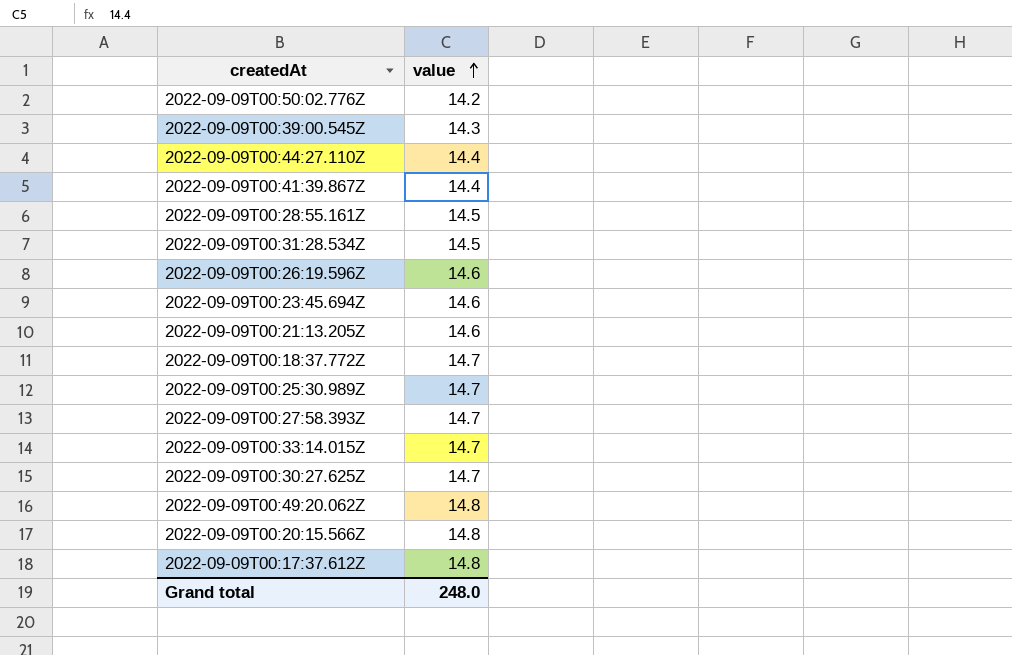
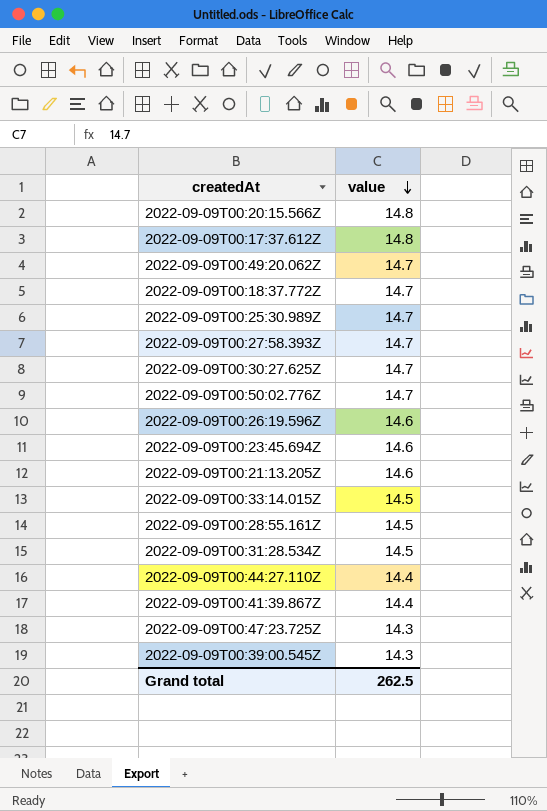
row order: value ascending -> value descending
2022-09-09T00:49:20.062Z | value: 14.8 -> 14.7
2022-09-09T00:50:02.776Z | value: 14.2 -> 14.7
2022-09-09T00:33:14.015Z | value: 14.7 -> 14.5
row 2022-09-09T00:47:23.725Z: none -> 14.3
Grand total | value: 248.0 -> 262.5

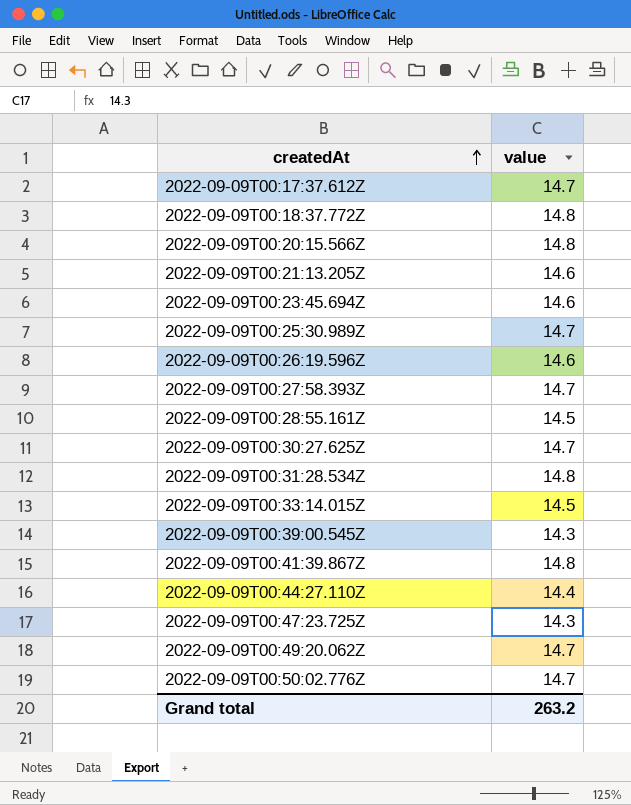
row order: value descending -> createdAt ascending
2022-09-09T00:17:37.612Z | value: 14.8 -> 14.7
2022-09-09T00:18:37.772Z | value: 14.7 -> 14.8
2022-09-09T00:31:28.534Z | value: 14.5 -> 14.8
2022-09-09T00:41:39.867Z | value: 14.4 -> 14.8
Grand total | value: 262.5 -> 263.2

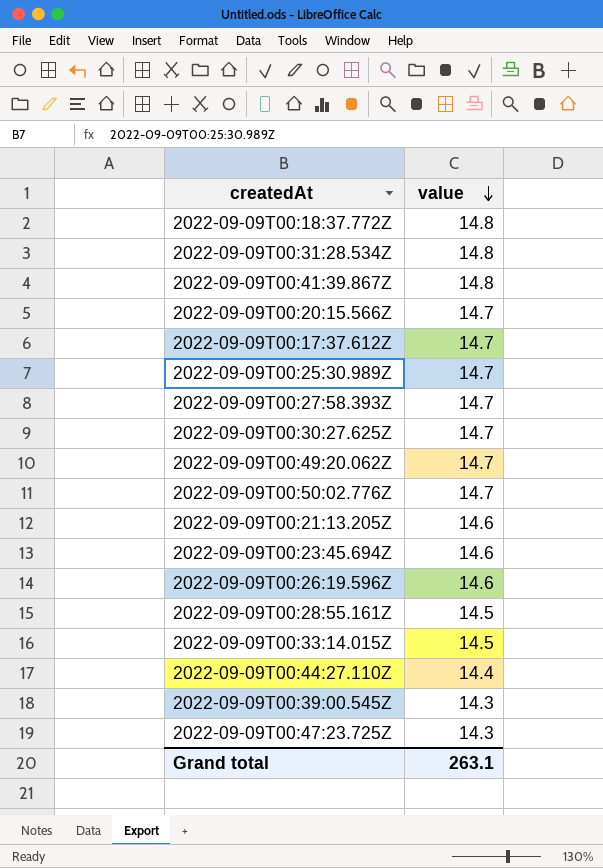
row order: createdAt ascending -> value descending
2022-09-09T00:20:15.566Z | value: 14.8 -> 14.7
Grand total | value: 263.2 -> 263.1

